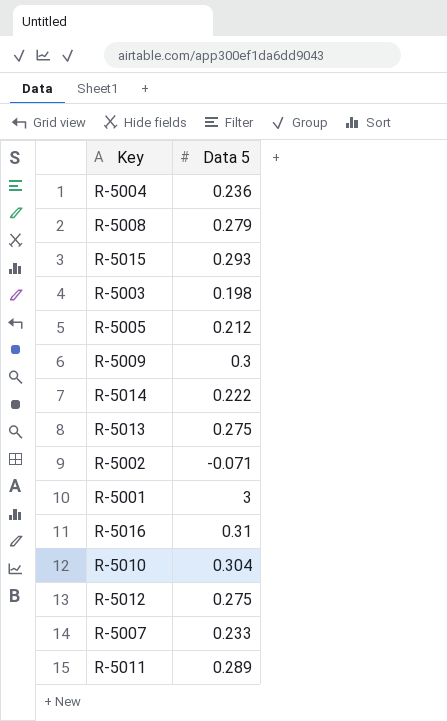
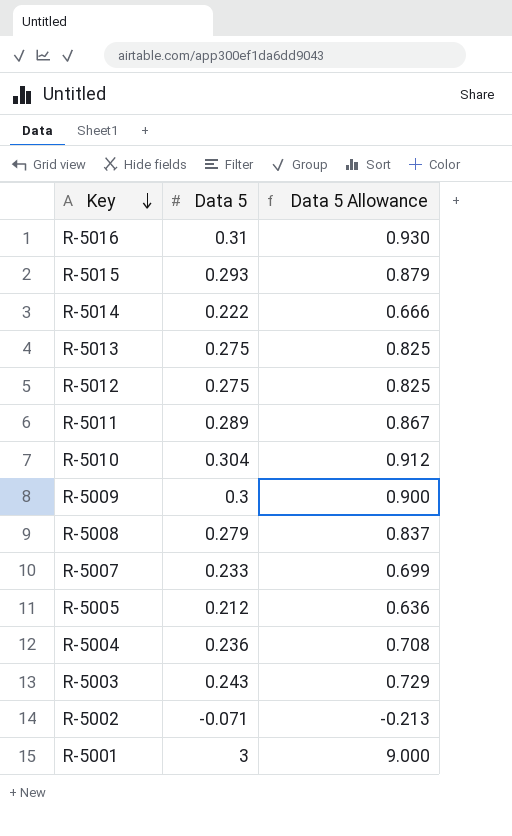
row order: none -> Key descending
column Data 5 Allowance | formula: none -> [Data 5] * 3
R-5003 | Data 5: 0.198 -> 0.243

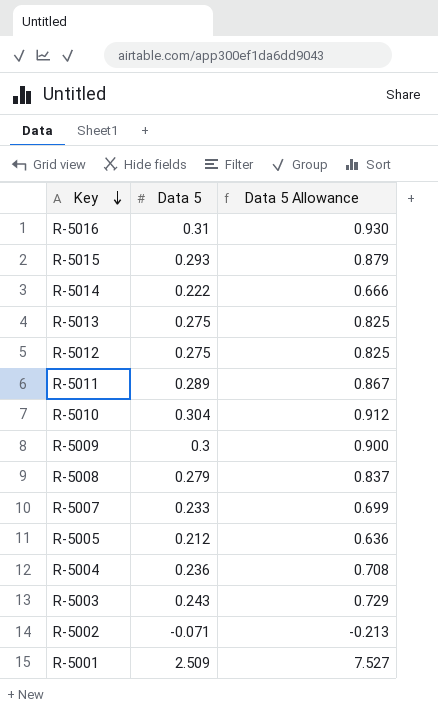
R-5001 | Data 5: 3 -> 2.509
R-5001 | Data 5 Allowance: 9.000 -> 7.527

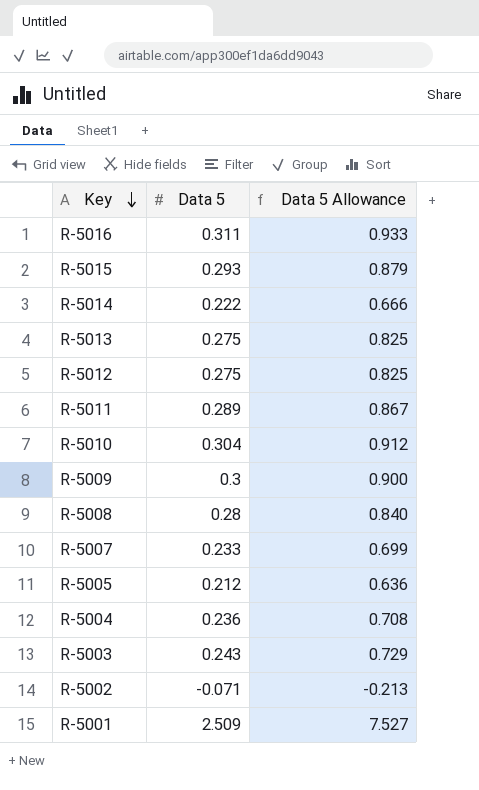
R-5016 | Data 5: 0.31 -> 0.311
R-5016 | Data 5 Allowance: 0.930 -> 0.933
R-5008 | Data 5: 0.279 -> 0.28
R-5008 | Data 5 Allowance: 0.837 -> 0.840

